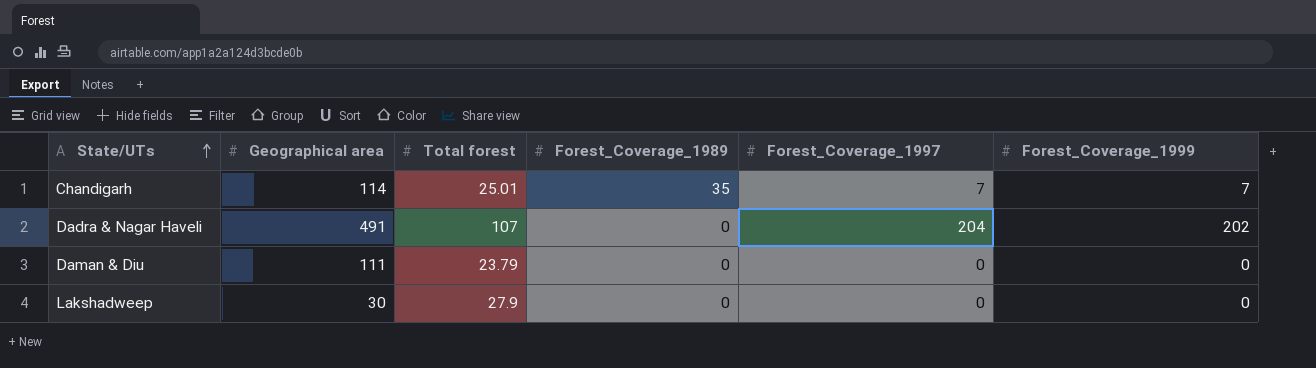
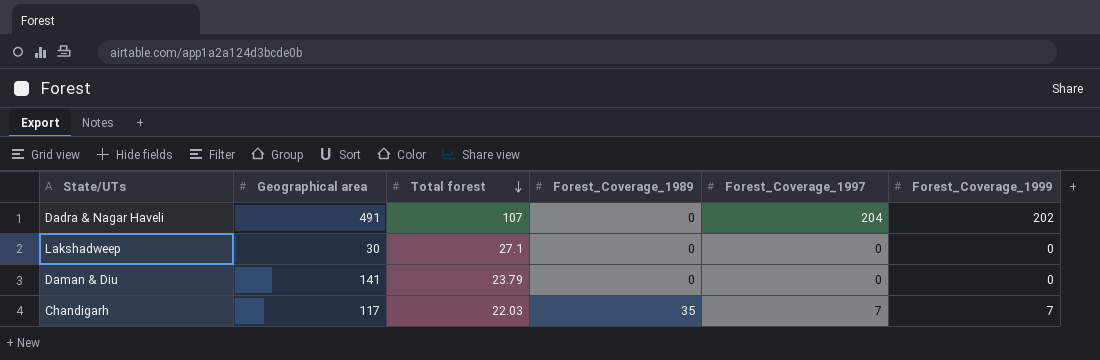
row order: State/UTs ascending -> Total forest descending
Lakshadweep | Total forest: 27.9 -> 27.1
Daman & Diu | Geographical area: 111 -> 141
Chandigarh | Geographical area: 114 -> 117
Chandigarh | Total forest: 25.01 -> 22.03

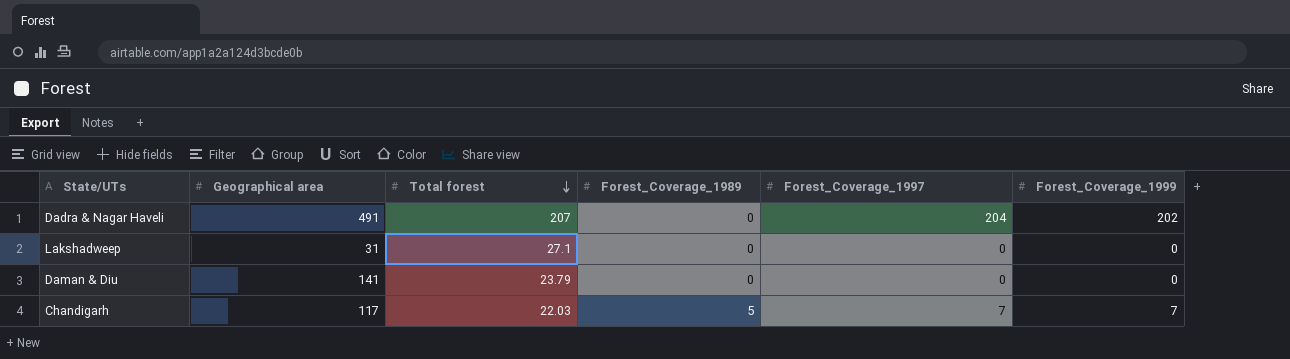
Dadra & Nagar Haveli | Total forest: 107 -> 207
Lakshadweep | Geographical area: 30 -> 31
Chandigarh | Forest_Coverage_1989: 35 -> 5

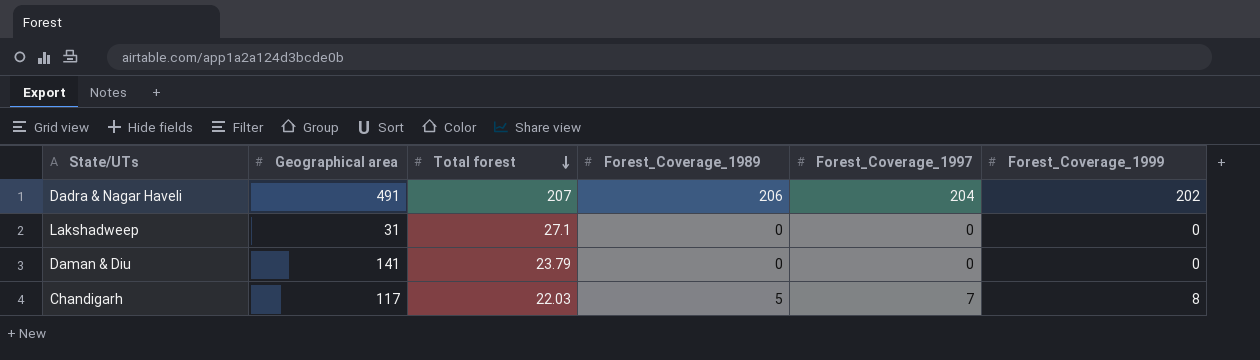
Dadra & Nagar Haveli | Forest_Coverage_1989: 0 -> 206
Chandigarh | Forest_Coverage_1999: 7 -> 8

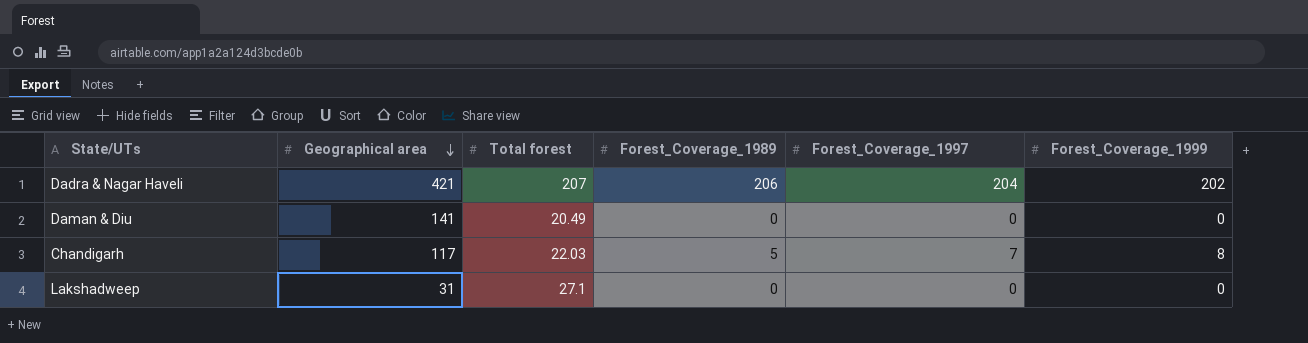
row order: Total forest descending -> Geographical area descending
Dadra & Nagar Haveli | Geographical area: 491 -> 421
Daman & Diu | Total forest: 23.79 -> 20.49

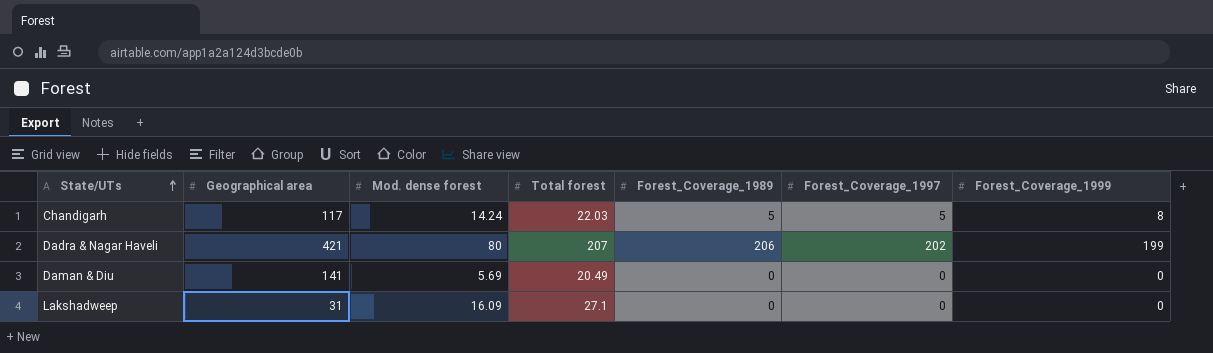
row order: Geographical area descending -> State/UTs ascending
column Mod. dense forest | position: none -> 3
Chandigarh | Forest_Coverage_1997: 7 -> 5
Dadra & Nagar Haveli | Forest_Coverage_1997: 204 -> 202
Dadra & Nagar Haveli | Forest_Coverage_1999: 202 -> 199

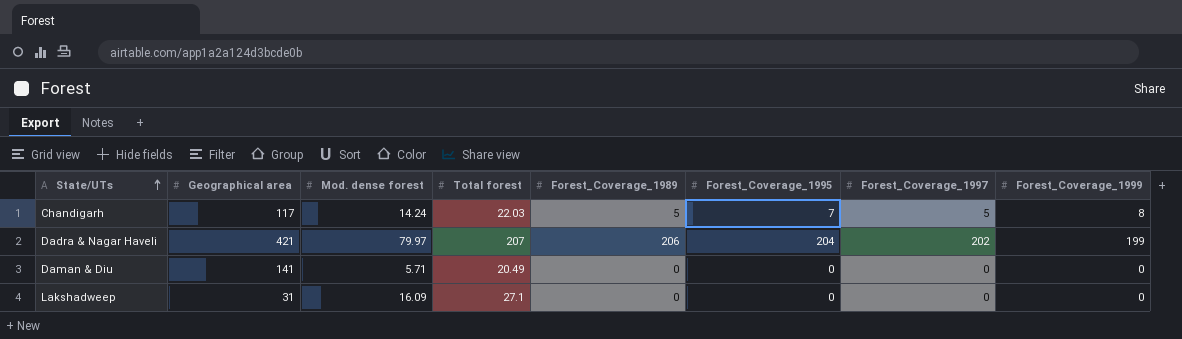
column Forest_Coverage_1995 | position: none -> 6
Dadra & Nagar Haveli | Mod. dense forest: 80 -> 79.97
Daman & Diu | Mod. dense forest: 5.69 -> 5.71

